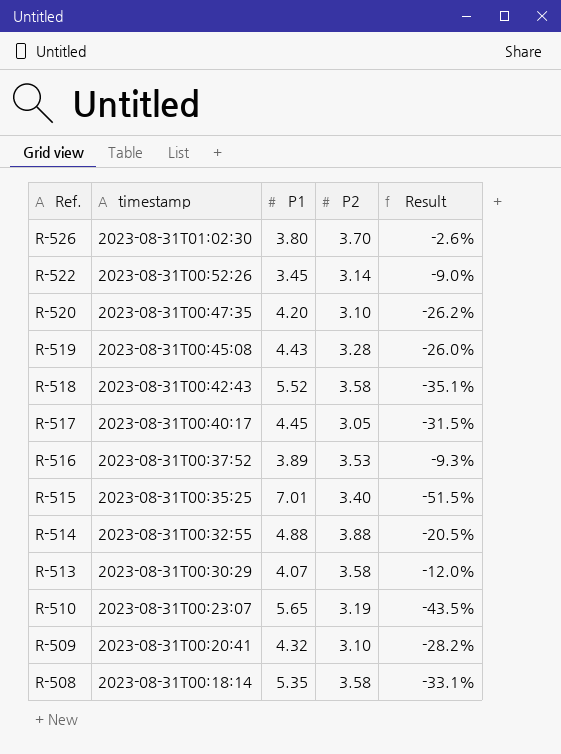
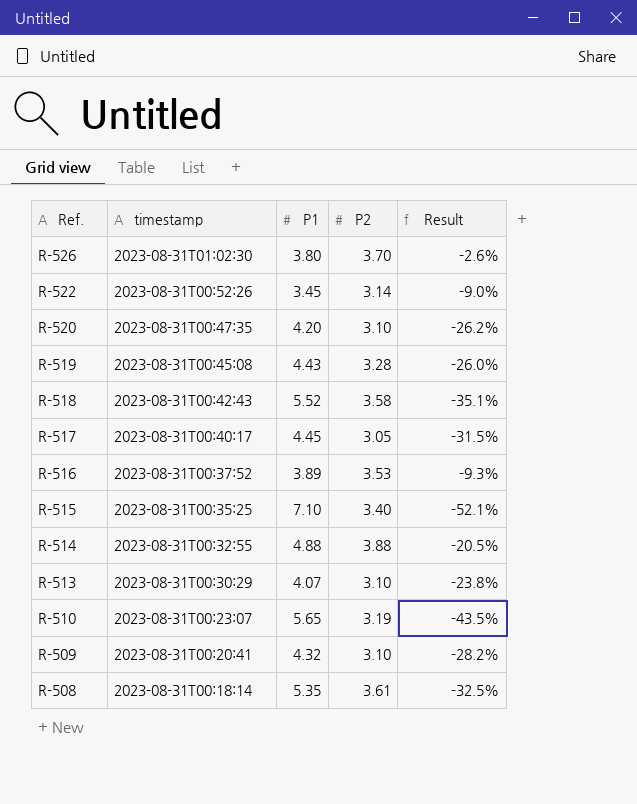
R-515 | P1: 7.01 -> 7.10
R-515 | Result: -51.5% -> -52.1%
R-513 | P2: 3.58 -> 3.10
R-513 | Result: -12.0% -> -23.8%
R-508 | P2: 3.58 -> 3.61
R-508 | Result: -33.1% -> -32.5%

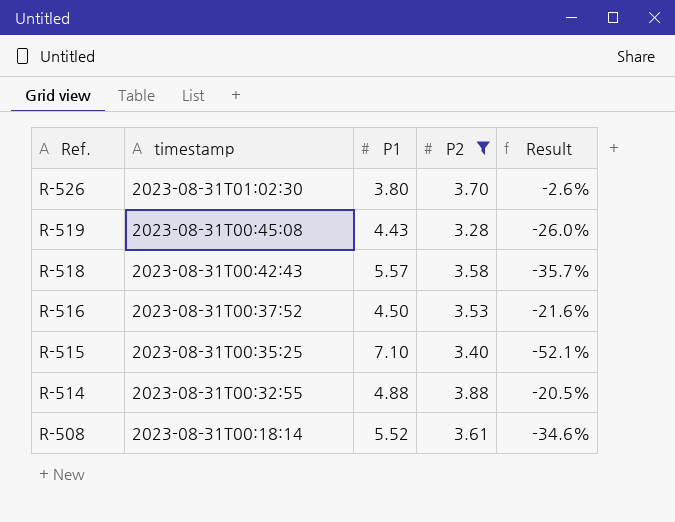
filter: none -> P2 >= 3.28
R-518 | P1: 5.52 -> 5.57
R-518 | Result: -35.1% -> -35.7%
R-516 | P1: 3.89 -> 4.50
R-516 | Result: -9.3% -> -21.6%
R-508 | P1: 5.35 -> 5.52
R-508 | Result: -32.5% -> -34.6%

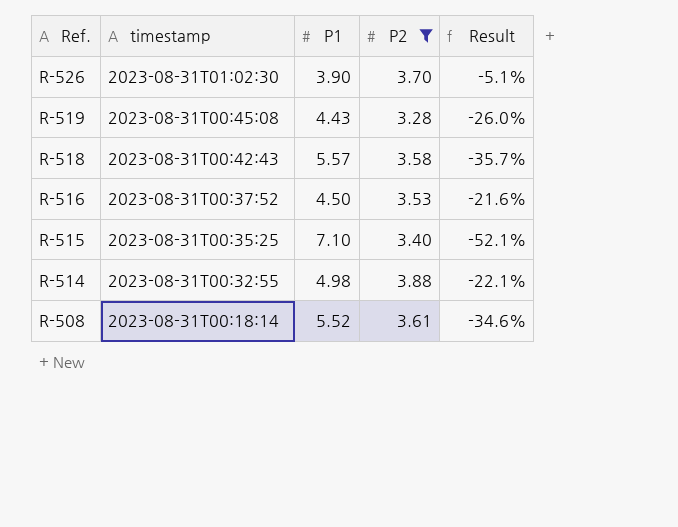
R-526 | P1: 3.80 -> 3.90
R-526 | Result: -2.6% -> -5.1%
R-514 | P1: 4.88 -> 4.98
R-514 | Result: -20.5% -> -22.1%

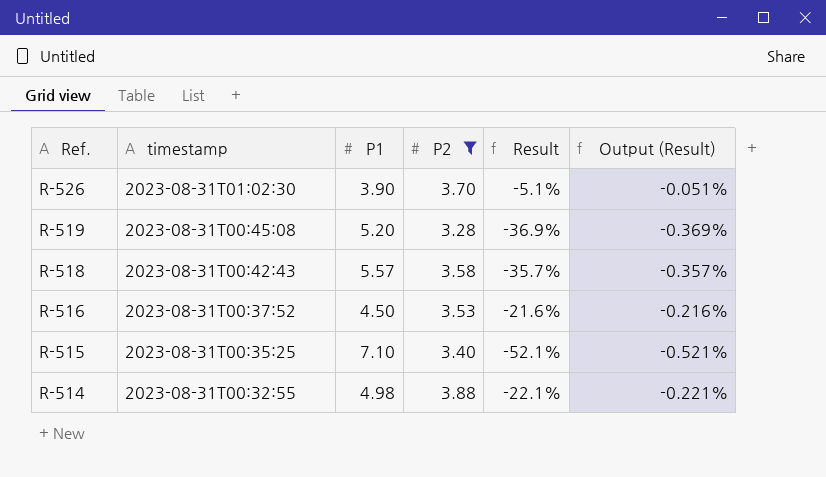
column Output (Result) | formula: none -> [Result] * 0.01
row R-508: 2023-08-31T00:18:14 | 5.52 | 3.61 | -34.6% -> none
R-519 | P1: 4.43 -> 5.20
R-519 | Result: -26.0% -> -36.9%

